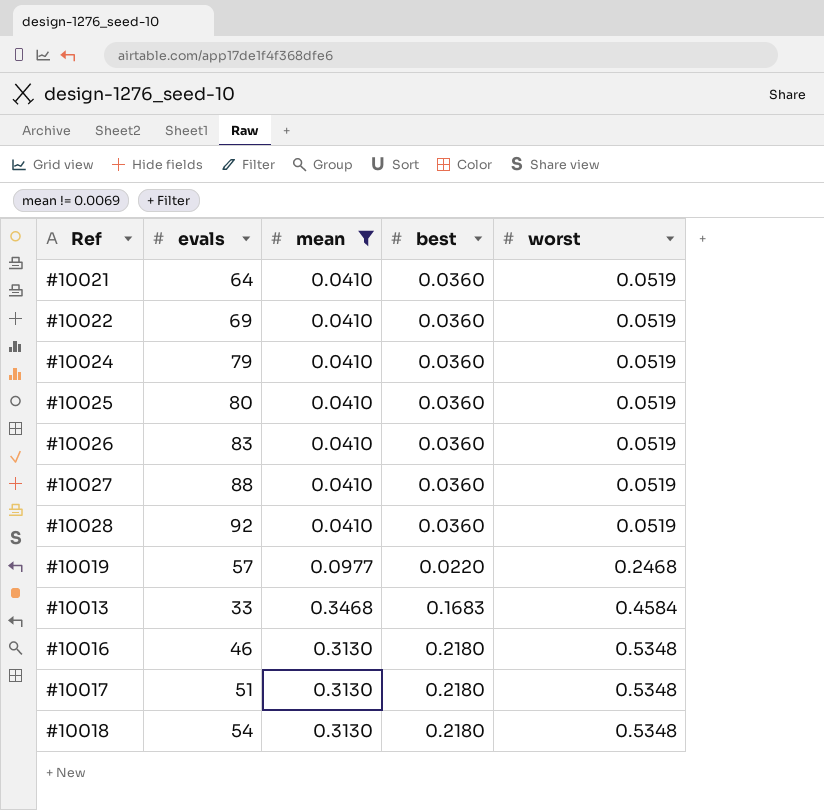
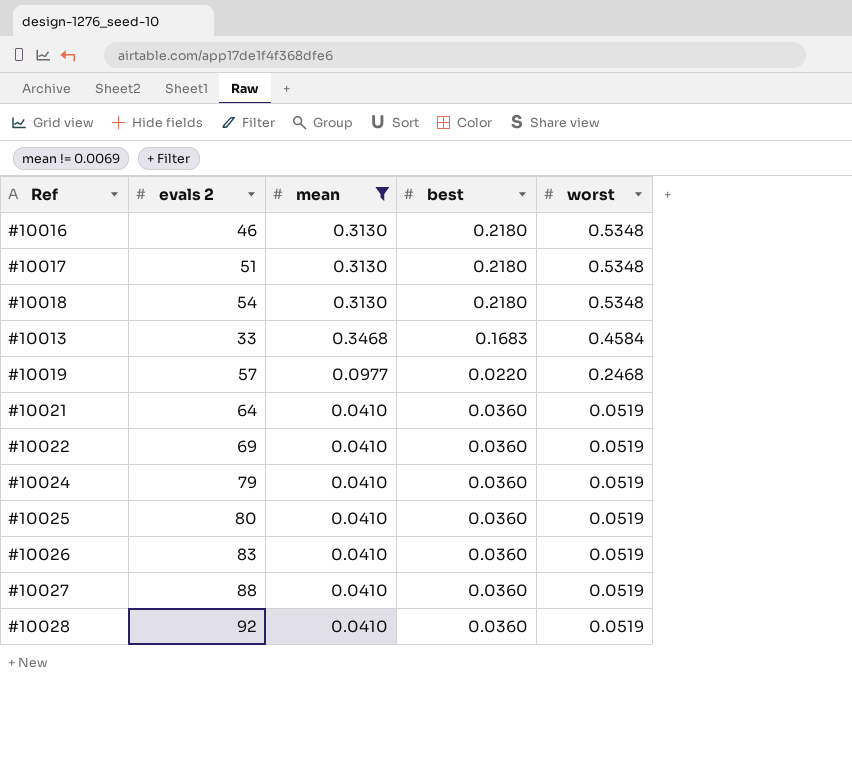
row order: worst ascending -> worst descending
column name: evals -> evals 2

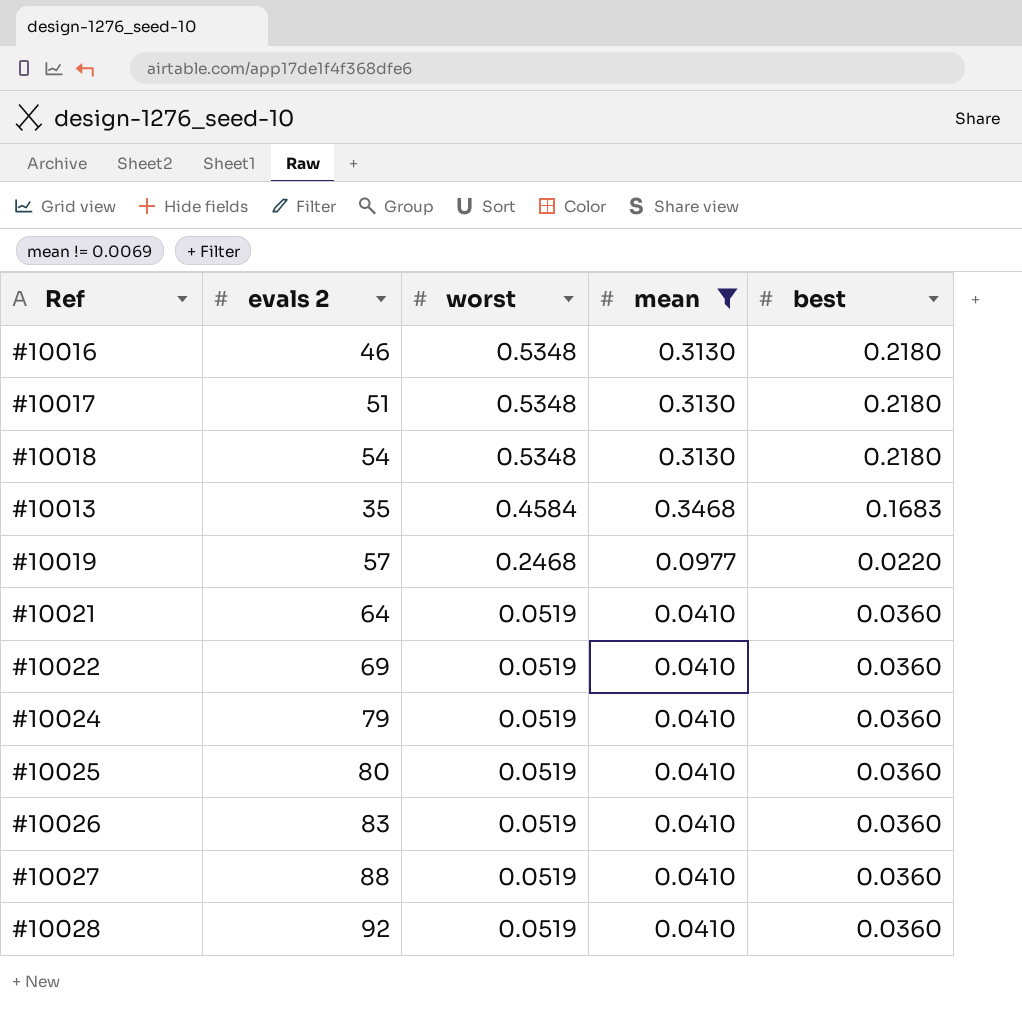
column worst | position: 5 -> 3
#10013 | evals 2: 33 -> 35

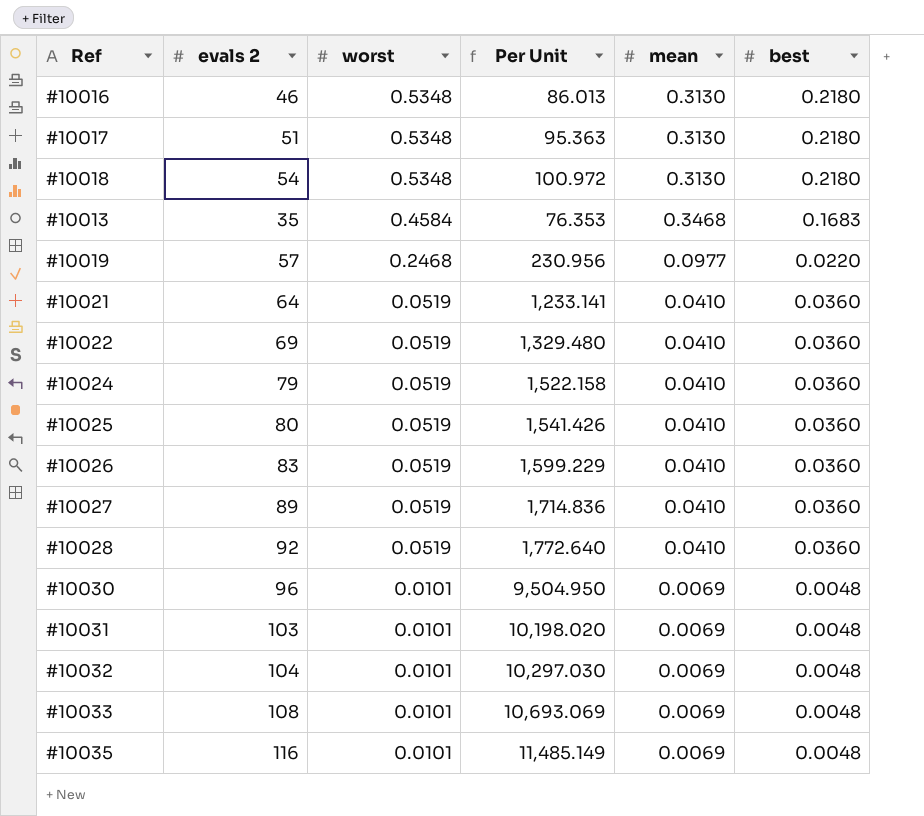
filter: mean != 0.0069 -> none
column Per Unit | formula: none -> [evals 2] / [worst]
#10027 | evals 2: 88 -> 89

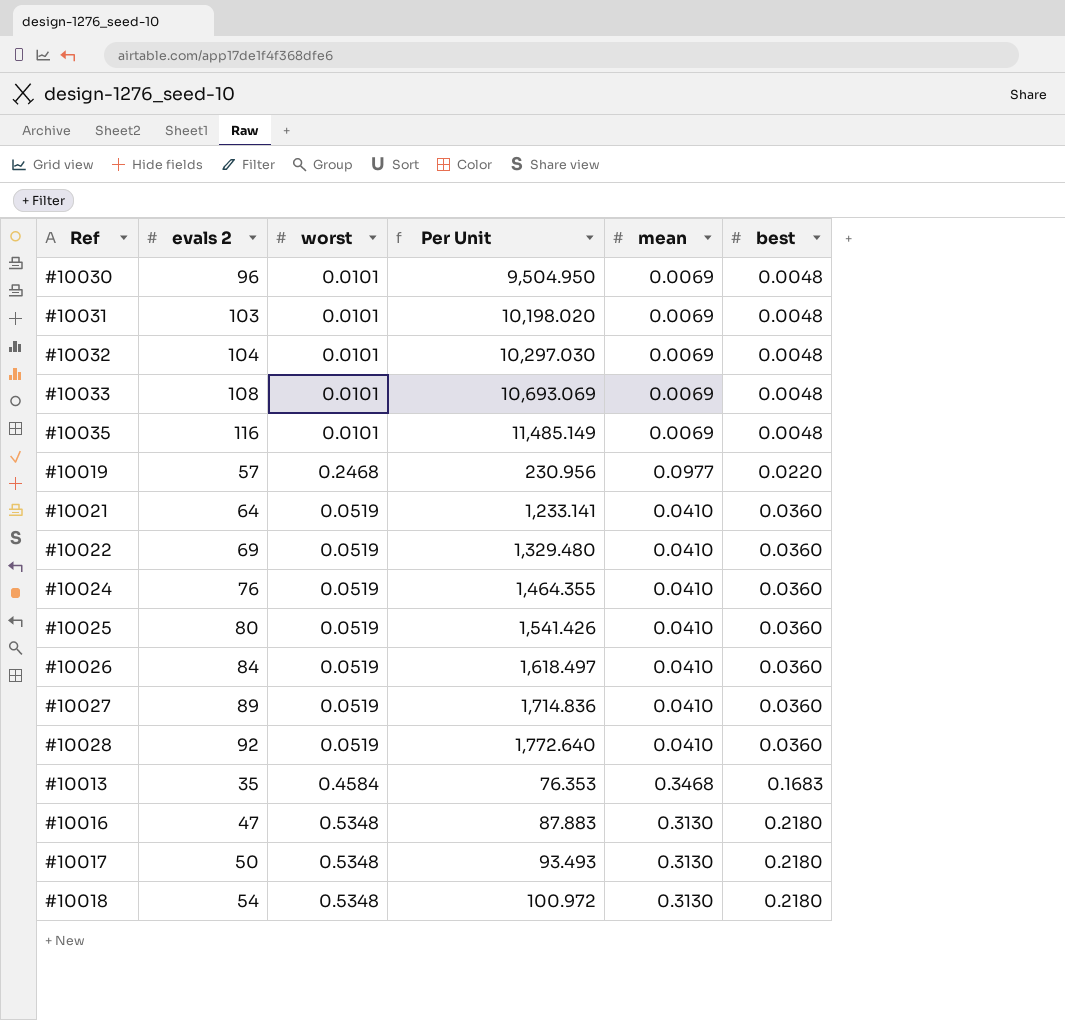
row order: worst descending -> best ascending
#10024 | evals 2: 79 -> 76
#10024 | Per Unit: 1,522.158 -> 1,464.355
#10026 | evals 2: 83 -> 84
#10026 | Per Unit: 1,599.229 -> 1,618.497
#10016 | evals 2: 46 -> 47
#10016 | Per Unit: 86.013 -> 87.883
#10017 | evals 2: 51 -> 50
#10017 | Per Unit: 95.363 -> 93.493

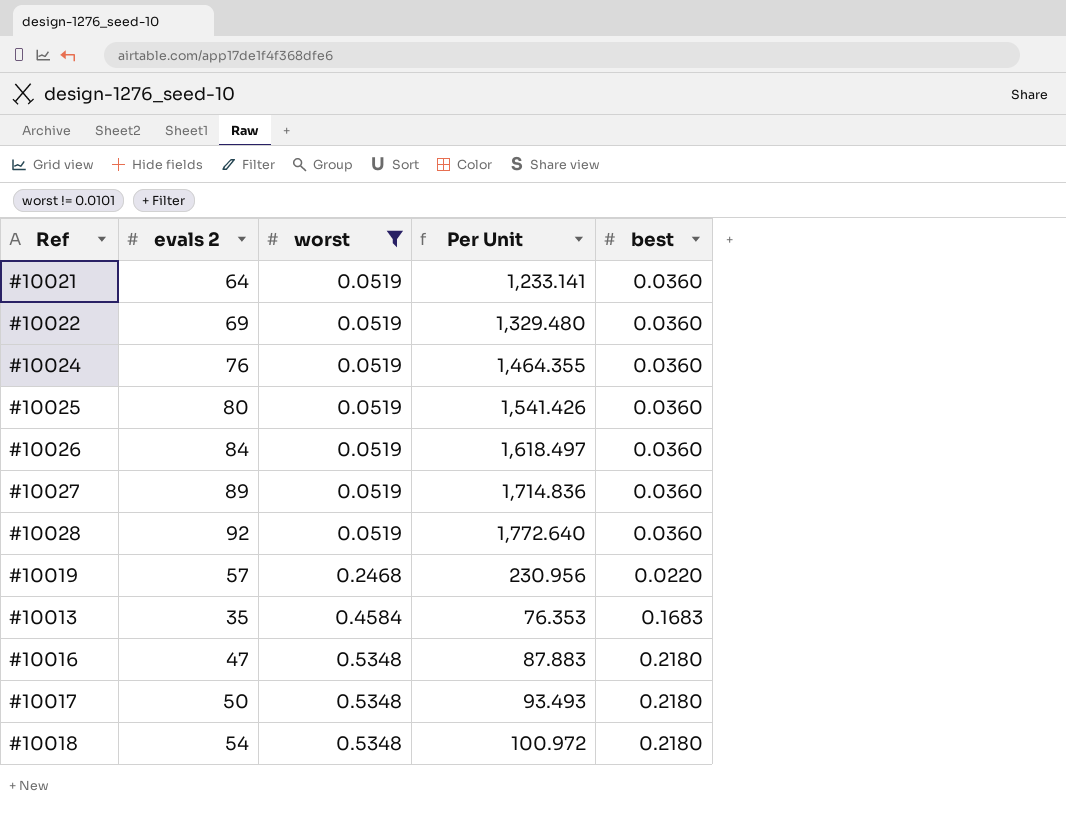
filter: none -> worst != 0.0101
row order: best ascending -> worst ascending
column mean | position: 5 -> none

